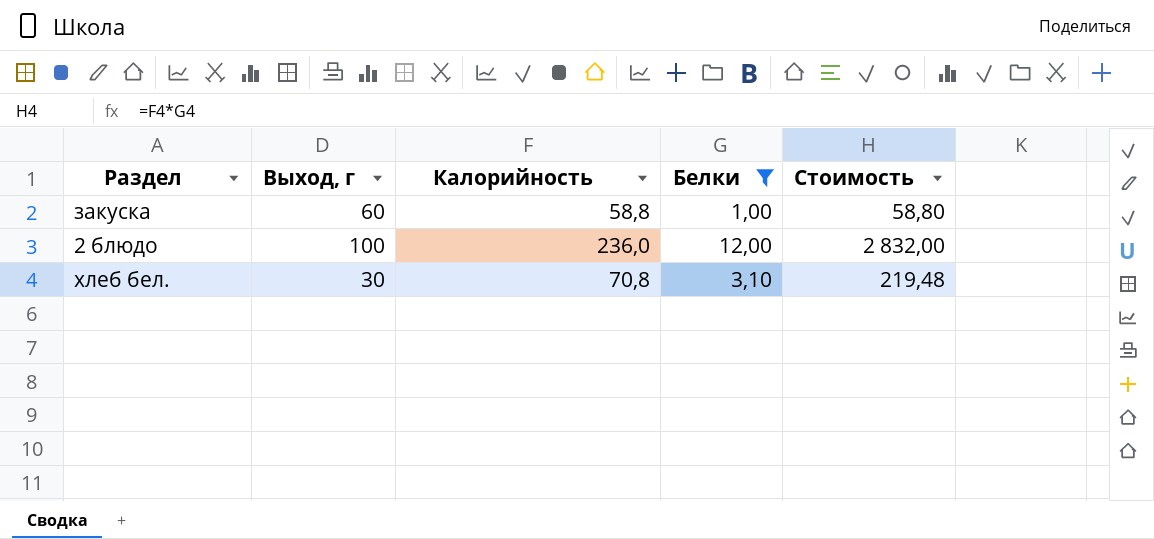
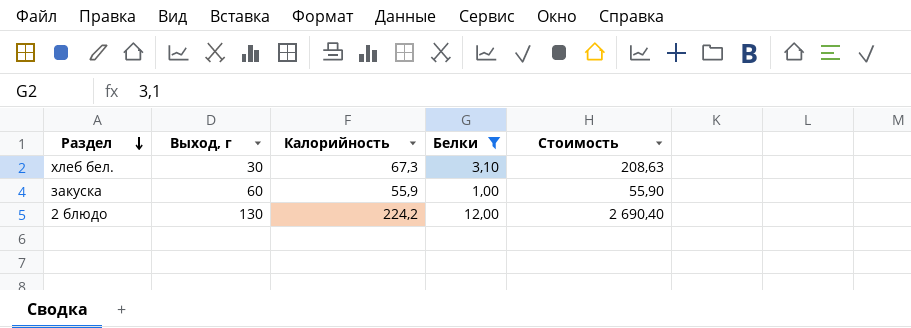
row order: none -> Раздел descending
хлеб бел. | Калорийность: 70,8 -> 67,3
хлеб бел. | Стоимость: 219,48 -> 208,63
закуска | Калорийность: 58,8 -> 55,9
закуска | Стоимость: 58,80 -> 55,90
2 блюдо | Выход, г: 100 -> 130
2 блюдо | Калорийность: 236,0 -> 224,2
2 блюдо | Стоимость: 2 832,00 -> 2 690,40

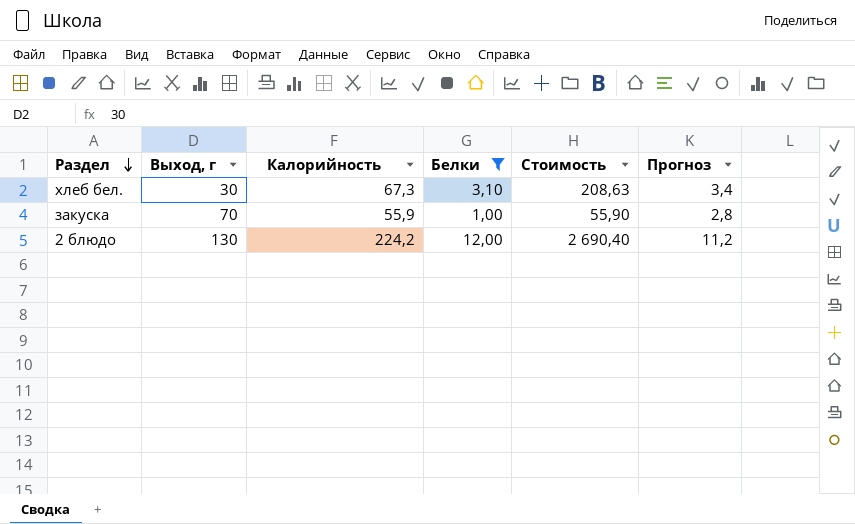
column Прогноз | formula: none -> [Калорийность] * 0,05
закуска | Выход, г: 60 -> 70

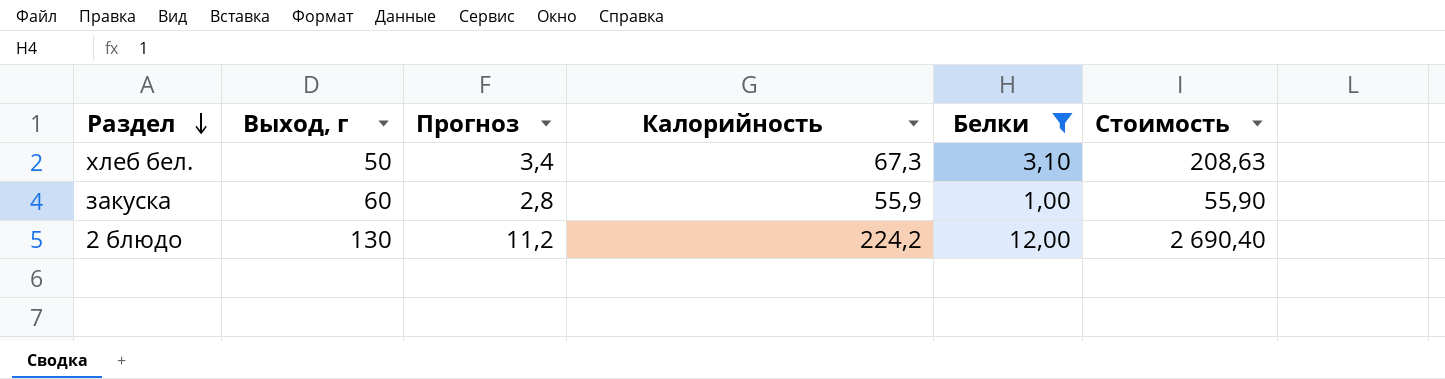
column Прогноз | position: 6 -> 3
хлеб бел. | Выход, г: 30 -> 50
закуска | Выход, г: 70 -> 60

